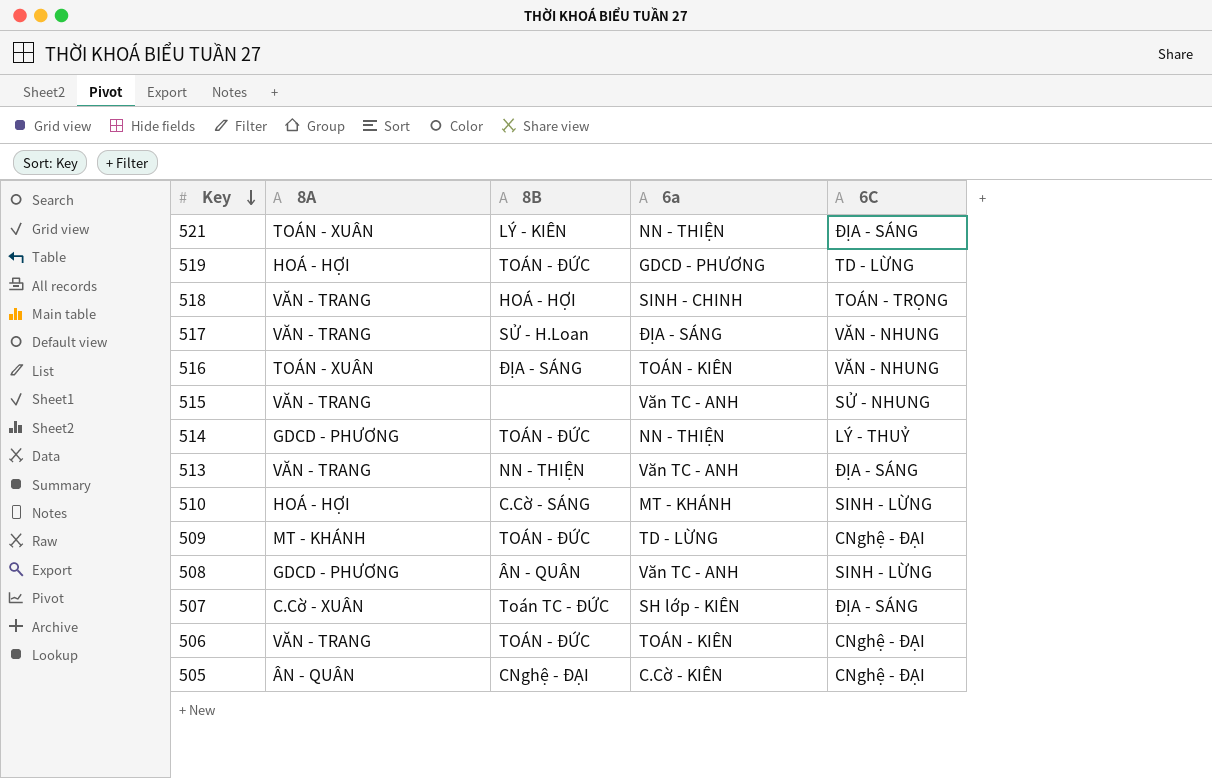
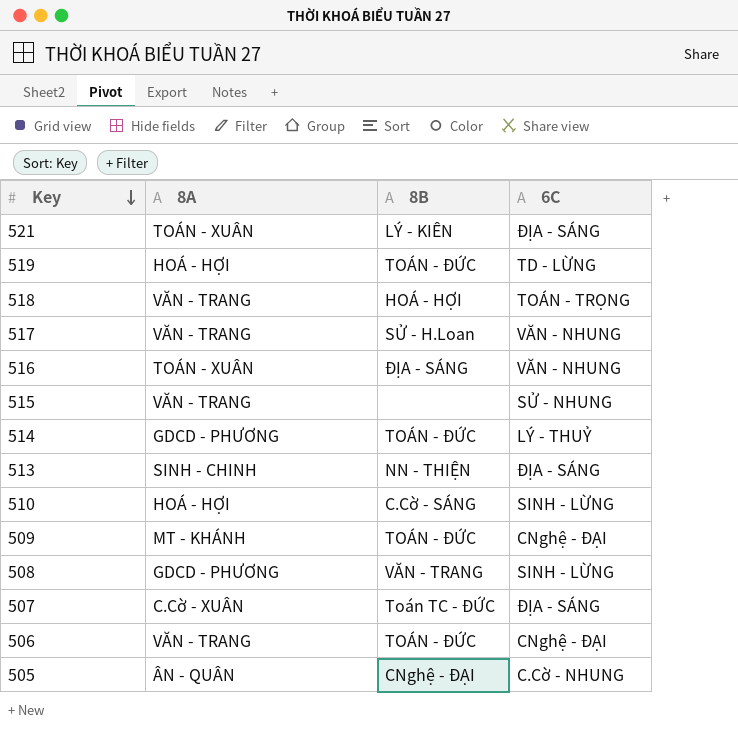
column 6a | position: 4 -> none
513 | 8A: VĂN - TRANG -> SINH - CHINH
508 | 8B: ÂN - QUÂN -> VĂN - TRANG
505 | 6C: CNghệ - ĐẠI -> C.Cờ - NHUNG

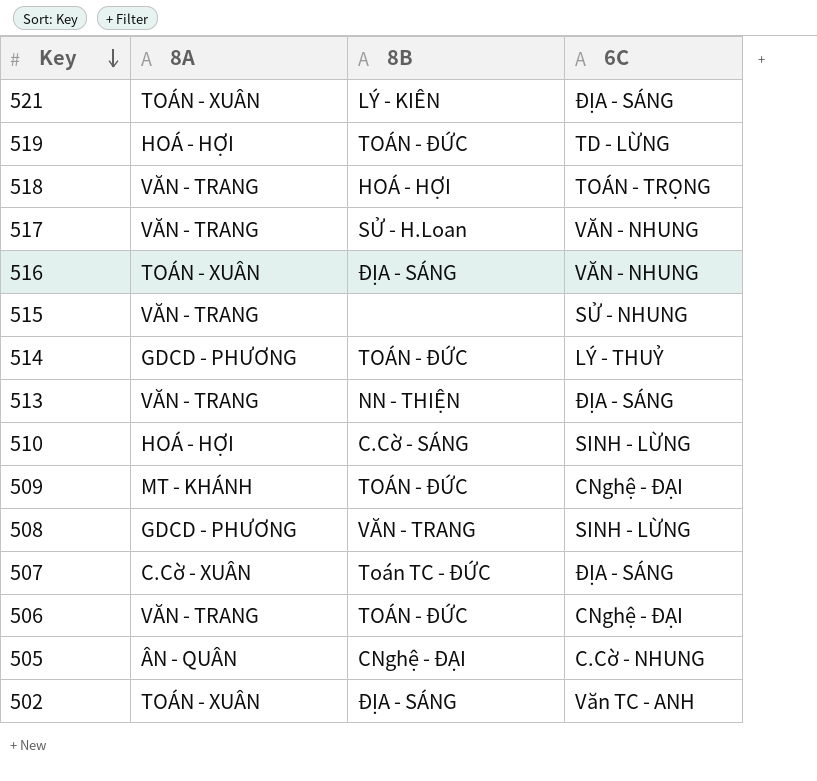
513 | 8A: SINH - CHINH -> VĂN - TRANG
row 502: none -> TOÁN - XUÂN | ĐỊA - SÁNG | Văn TC - ANH

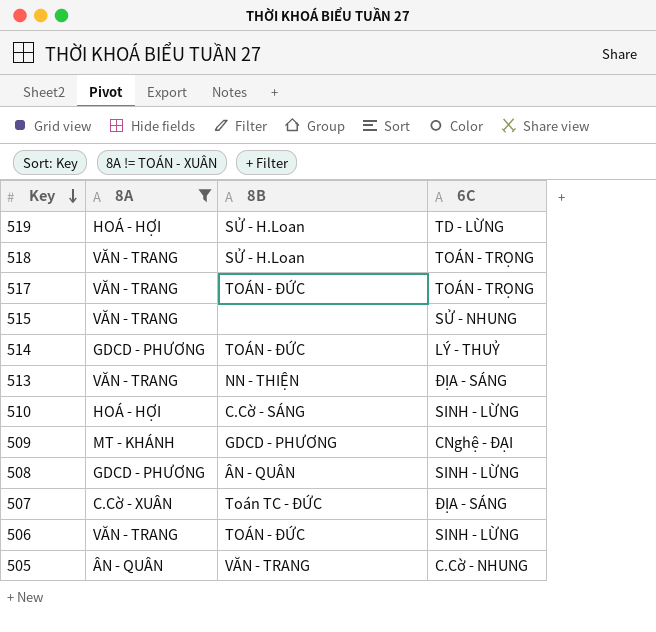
filter: none -> 8A != TOÁN - XUÂN
519 | 8B: TOÁN - ĐỨC -> SỬ - H.Loan
518 | 8B: HOÁ - HỢI -> SỬ - H.Loan
517 | 8B: SỬ - H.Loan -> TOÁN - ĐỨC
517 | 6C: VĂN - NHUNG -> TOÁN - TRỌNG
509 | 8B: TOÁN - ĐỨC -> GDCD - PHƯƠNG
508 | 8B: VĂN - TRANG -> ÂN - QUÂN
506 | 6C: CNghệ - ĐẠI -> SINH - LỪNG
505 | 8B: CNghệ - ĐẠI -> VĂN - TRANG

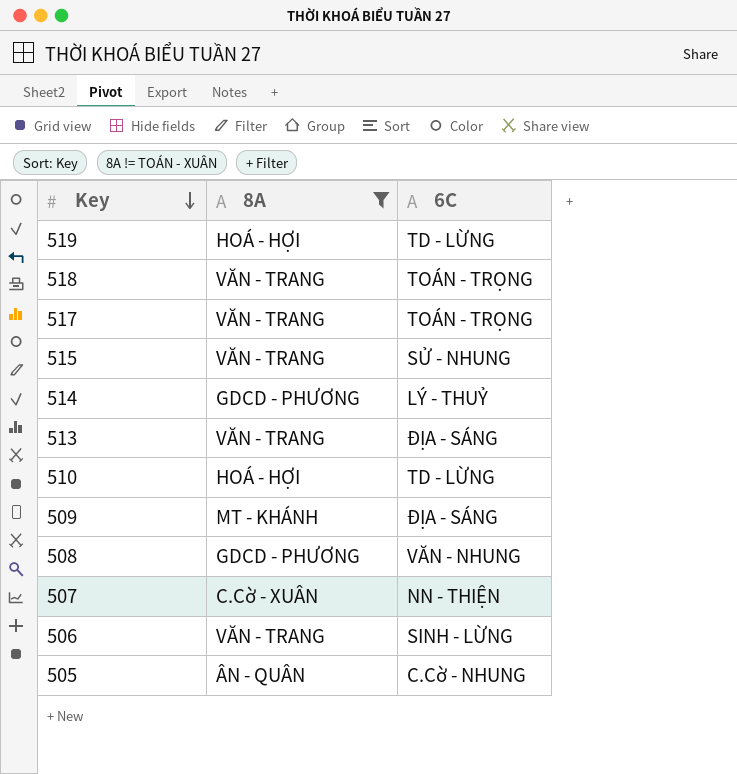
column 8B | position: 3 -> none
510 | 6C: SINH - LỪNG -> TD - LỪNG
509 | 6C: CNghệ - ĐẠI -> ĐỊA - SÁNG
508 | 6C: SINH - LỪNG -> VĂN - NHUNG
507 | 6C: ĐỊA - SÁNG -> NN - THIỆN

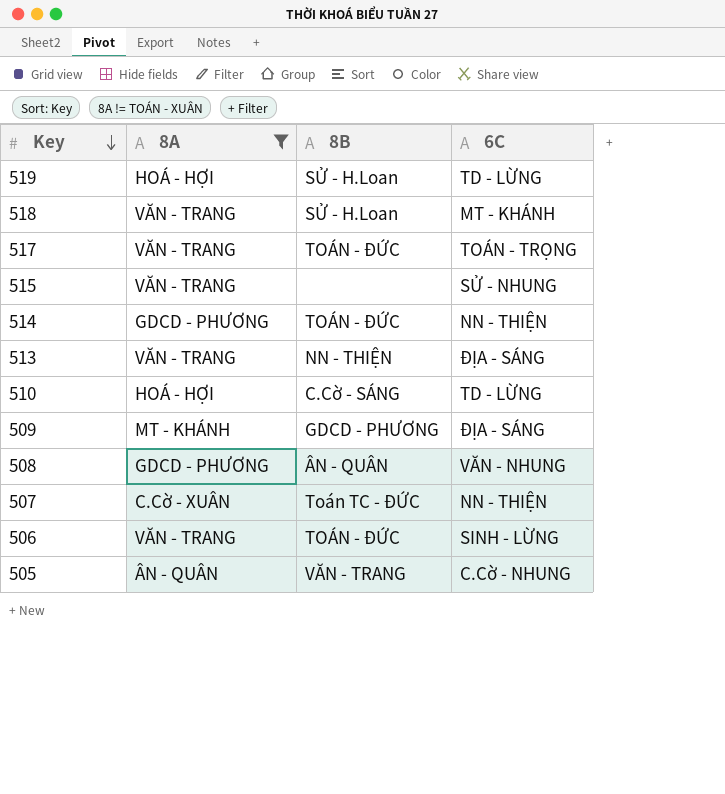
column 8B | position: none -> 3
518 | 6C: TOÁN - TRỌNG -> MT - KHÁNH
514 | 6C: LÝ - THUỶ -> NN - THIỆN

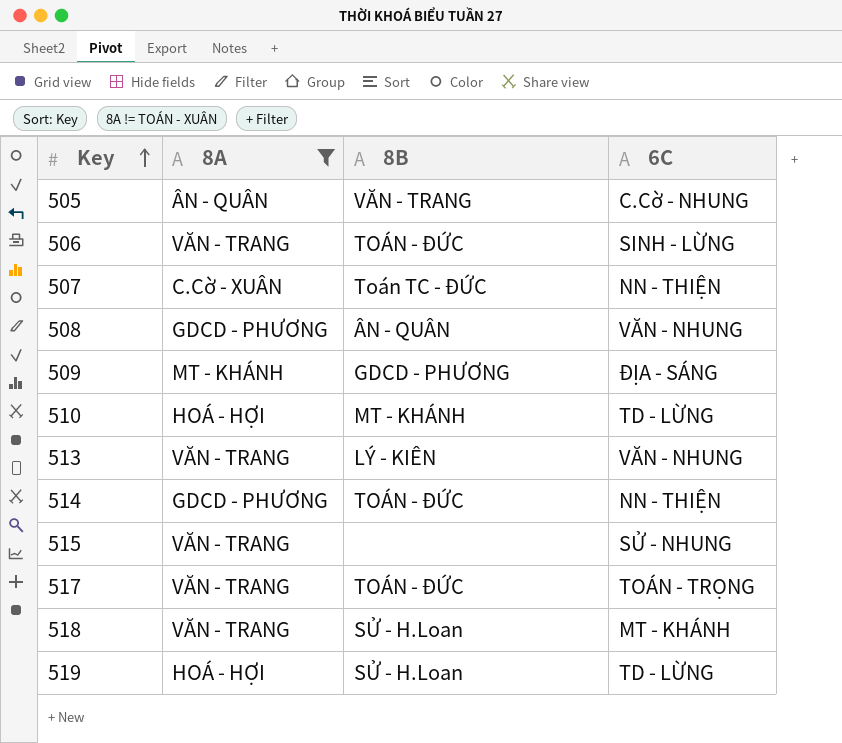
row order: Key descending -> Key ascending
510 | 8B: C.Cờ - SÁNG -> MT - KHÁNH
513 | 8B: NN - THIỆN -> LÝ - KIÊN
513 | 6C: ĐỊA - SÁNG -> VĂN - NHUNG

